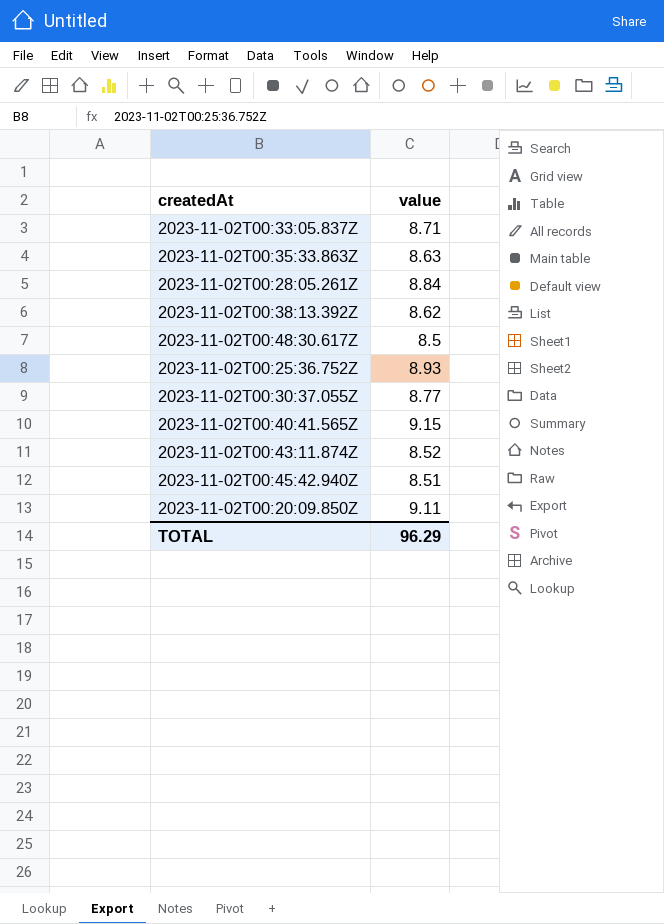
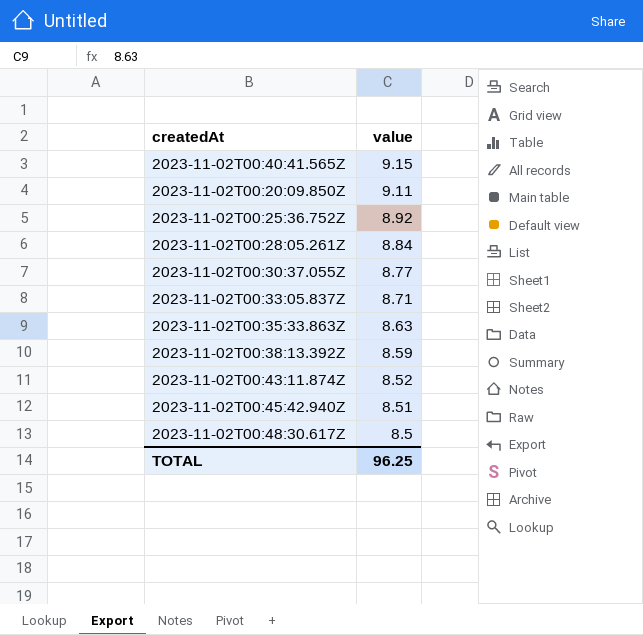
row order: none -> value descending
2023-11-02T00:25:36.752Z | value: 8.93 -> 8.92
2023-11-02T00:38:13.392Z | value: 8.62 -> 8.59
TOTAL | value: 96.29 -> 96.25

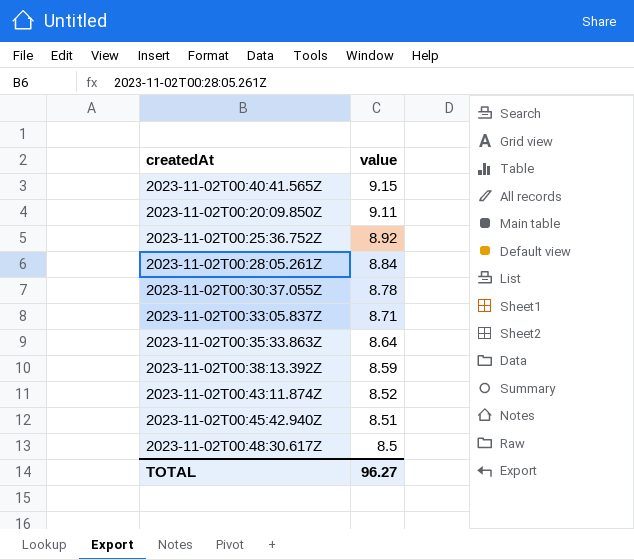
2023-11-02T00:30:37.055Z | value: 8.77 -> 8.78
2023-11-02T00:35:33.863Z | value: 8.63 -> 8.64
TOTAL | value: 96.25 -> 96.27

